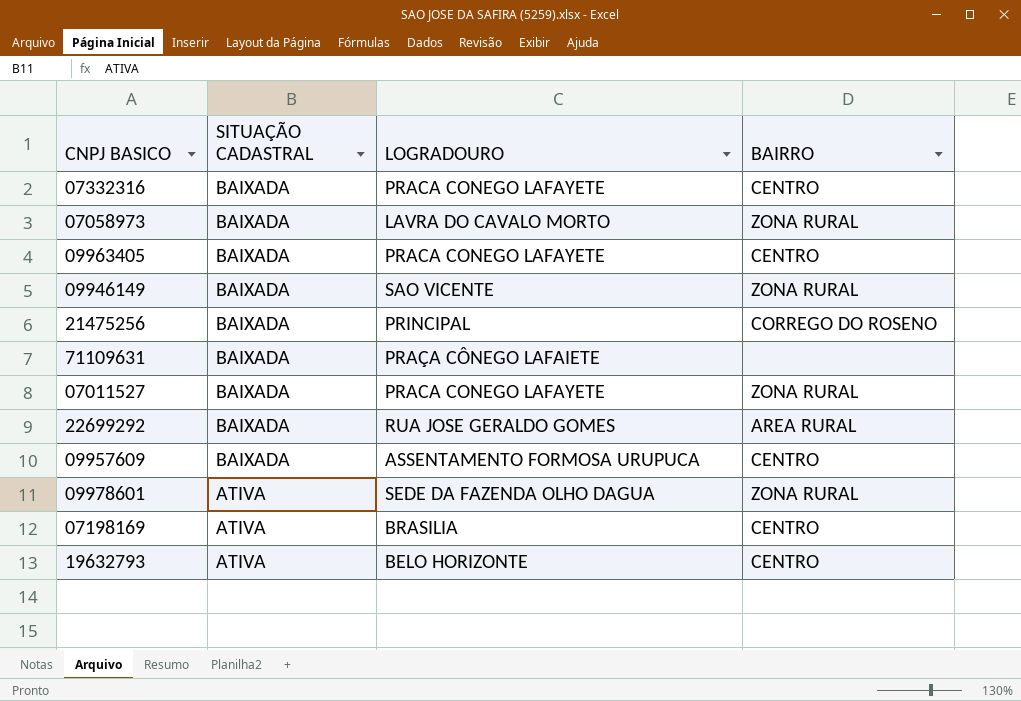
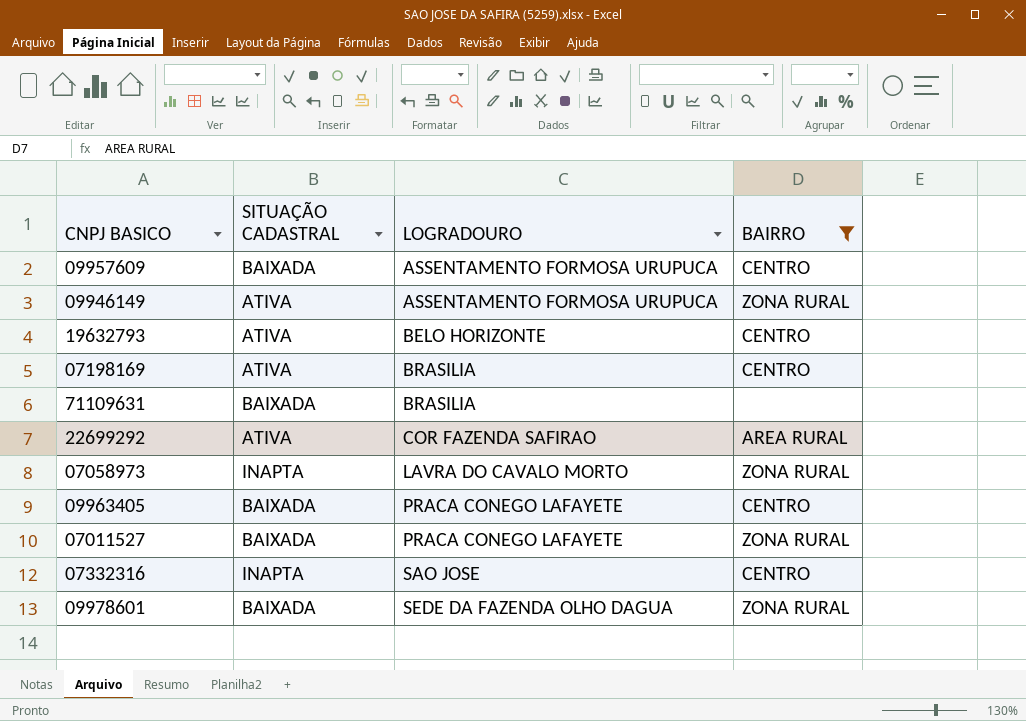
filter: none -> BAIRRO != CORREGO DO ROSENO
row order: SITUAÇÃO CADASTRAL descending -> LOGRADOURO ascending
09946149 | SITUAÇÃO CADASTRAL: BAIXADA -> ATIVA
09946149 | LOGRADOURO: SAO VICENTE -> ASSENTAMENTO FORMOSA URUPUCA
71109631 | LOGRADOURO: PRAÇA CÔNEGO LAFAIETE -> BRASILIA
22699292 | SITUAÇÃO CADASTRAL: BAIXADA -> ATIVA
22699292 | LOGRADOURO: RUA JOSE GERALDO GOMES -> COR FAZENDA SAFIRAO
07058973 | SITUAÇÃO CADASTRAL: BAIXADA -> INAPTA
07332316 | SITUAÇÃO CADASTRAL: BAIXADA -> INAPTA
07332316 | LOGRADOURO: PRACA CONEGO LAFAYETE -> SAO JOSE
09978601 | SITUAÇÃO CADASTRAL: ATIVA -> BAIXADA

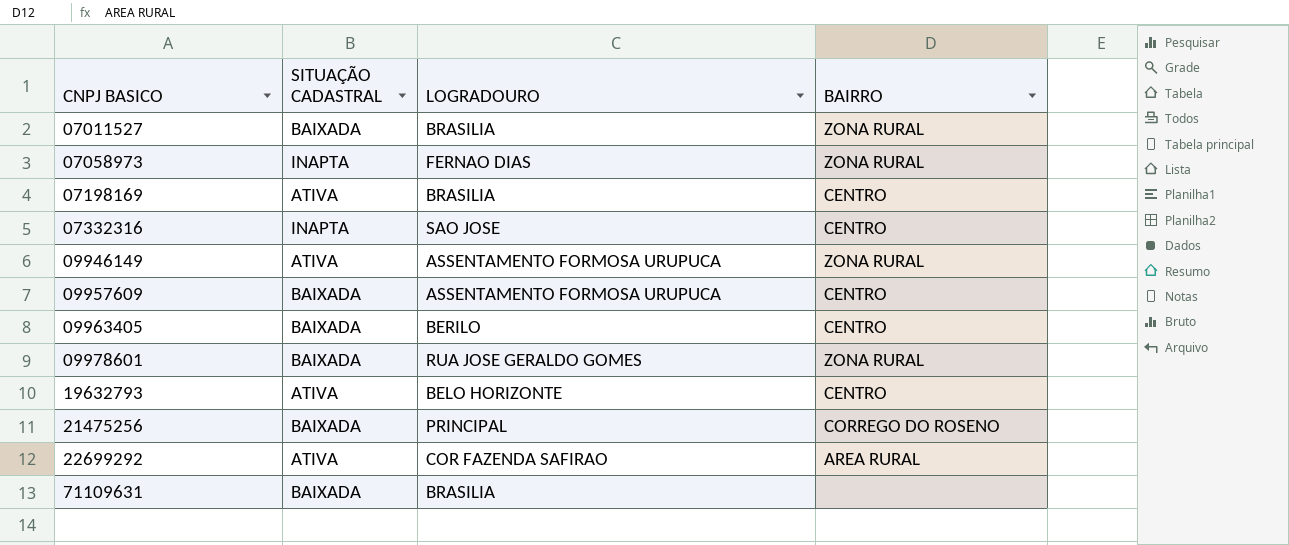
filter: BAIRRO != CORREGO DO ROSENO -> none
row order: LOGRADOURO ascending -> CNPJ BASICO ascending
07011527 | LOGRADOURO: PRACA CONEGO LAFAYETE -> BRASILIA
07058973 | LOGRADOURO: LAVRA DO CAVALO MORTO -> FERNAO DIAS
09963405 | LOGRADOURO: PRACA CONEGO LAFAYETE -> BERILO
09978601 | LOGRADOURO: SEDE DA FAZENDA OLHO DAGUA -> RUA JOSE GERALDO GOMES

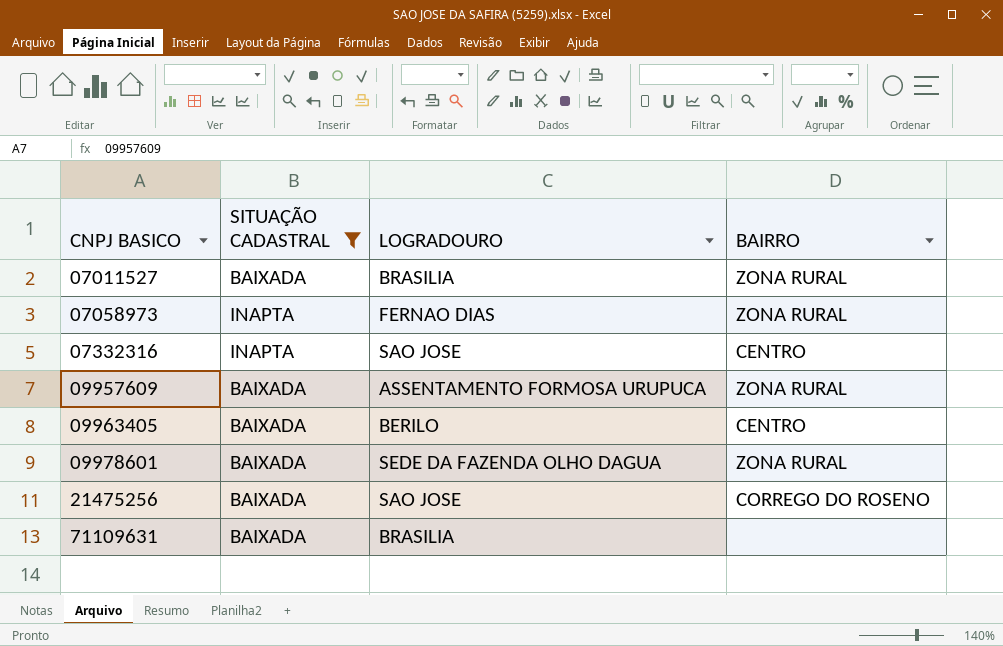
filter: none -> SITUAÇÃO CADASTRAL != ATIVA
09957609 | BAIRRO: CENTRO -> ZONA RURAL
09978601 | LOGRADOURO: RUA JOSE GERALDO GOMES -> SEDE DA FAZENDA OLHO DAGUA
21475256 | LOGRADOURO: PRINCIPAL -> SAO JOSE

